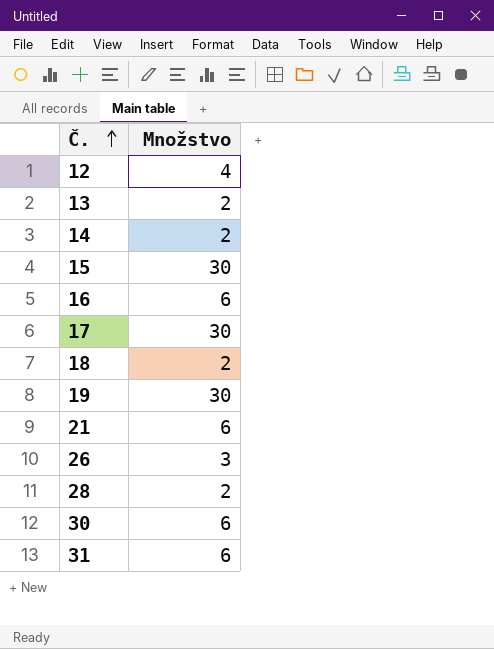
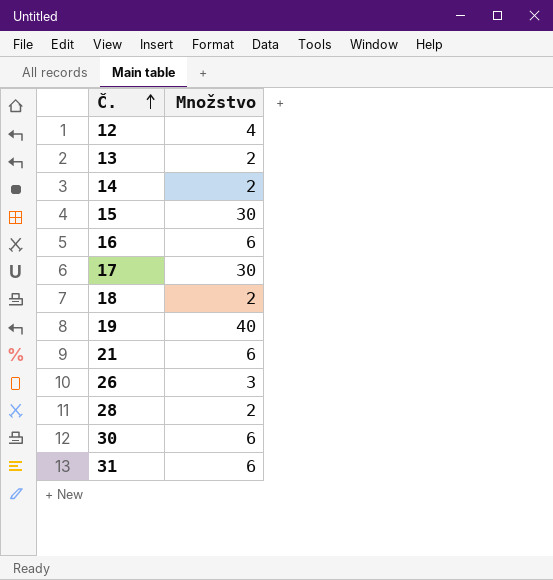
19 | Množstvo: 30 -> 40

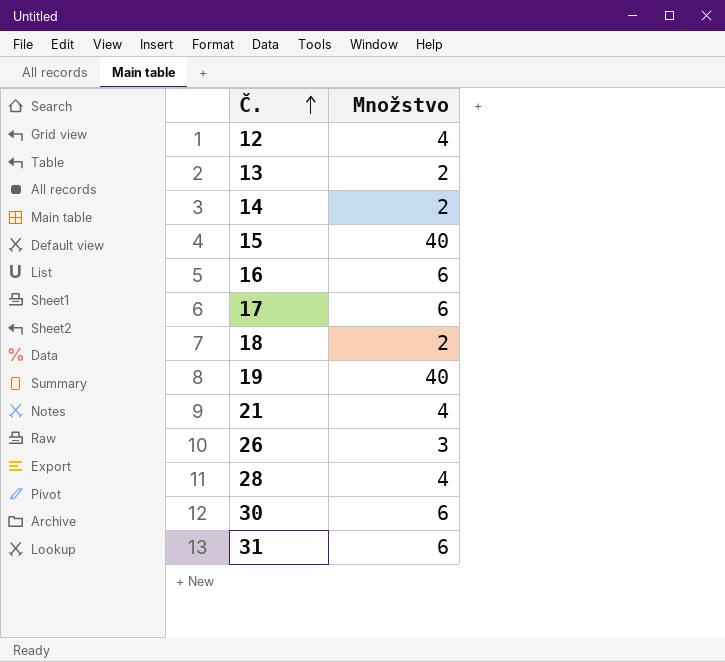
15 | Množstvo: 30 -> 40
17 | Množstvo: 30 -> 6
21 | Množstvo: 6 -> 4
28 | Množstvo: 2 -> 4

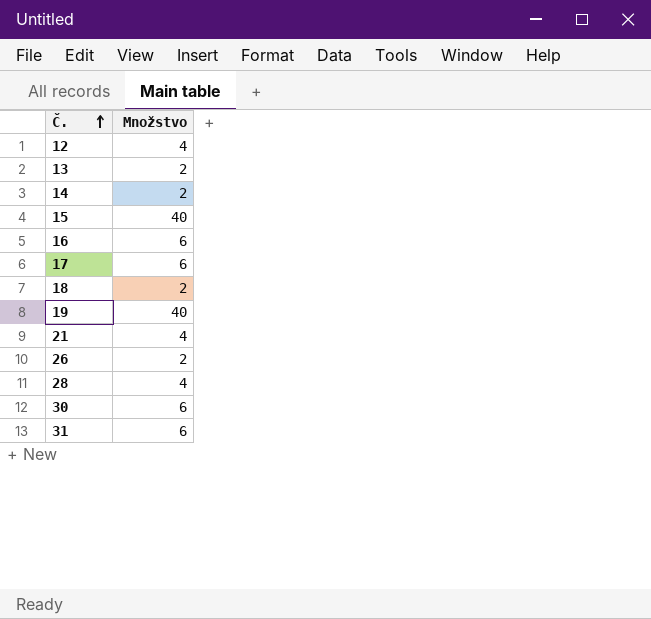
26 | Množstvo: 3 -> 2

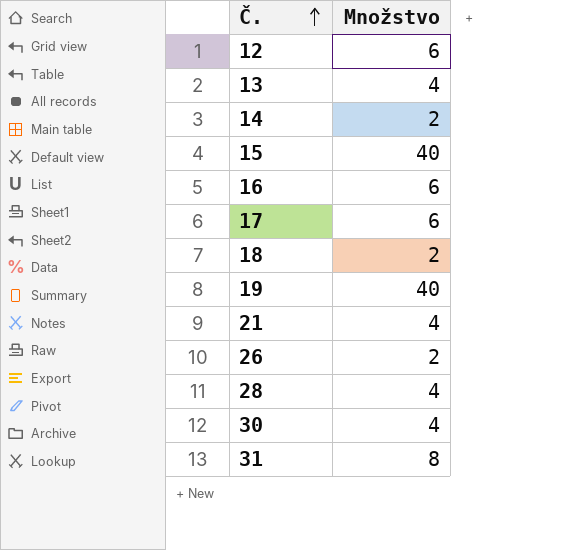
12 | Množstvo: 4 -> 6
13 | Množstvo: 2 -> 4
30 | Množstvo: 6 -> 4
31 | Množstvo: 6 -> 8

